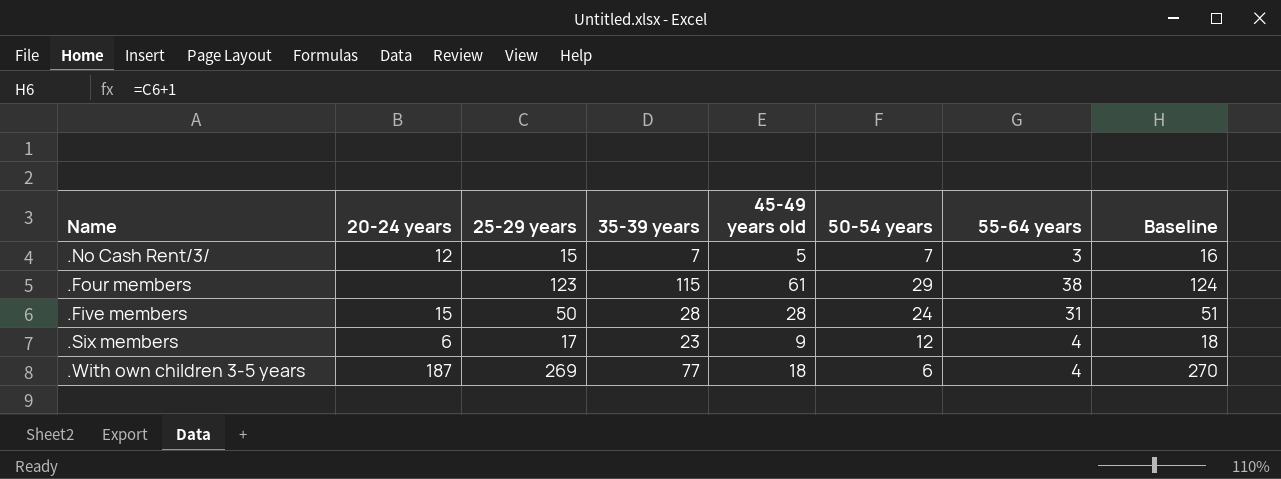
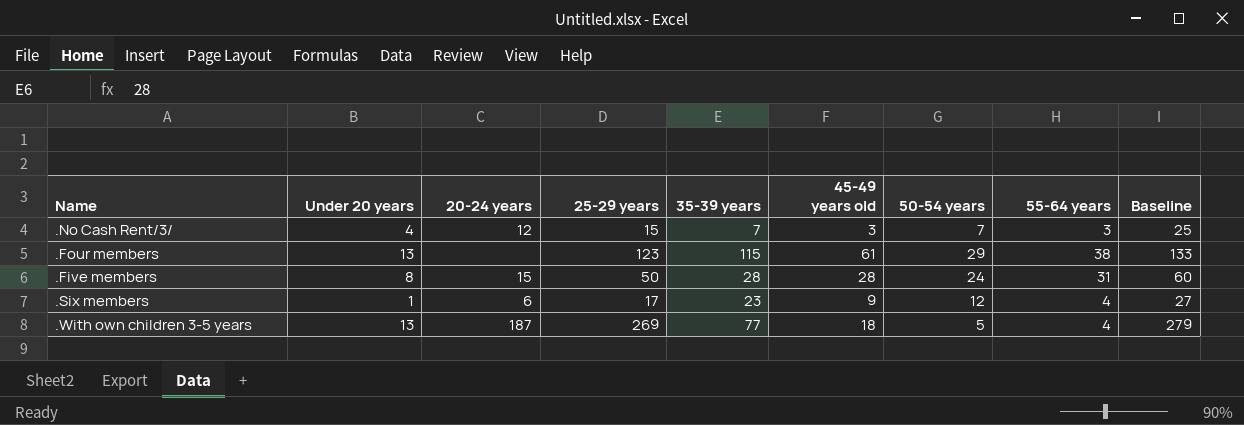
column Under 20 years | position: none -> 2
column Baseline | formula: [25-29 years] + 1 -> [25-29 years] + 10
.No Cash Rent/3/ | 45-49 years old: 5 -> 3
.With own children 3-5 years | 50-54 years: 6 -> 5

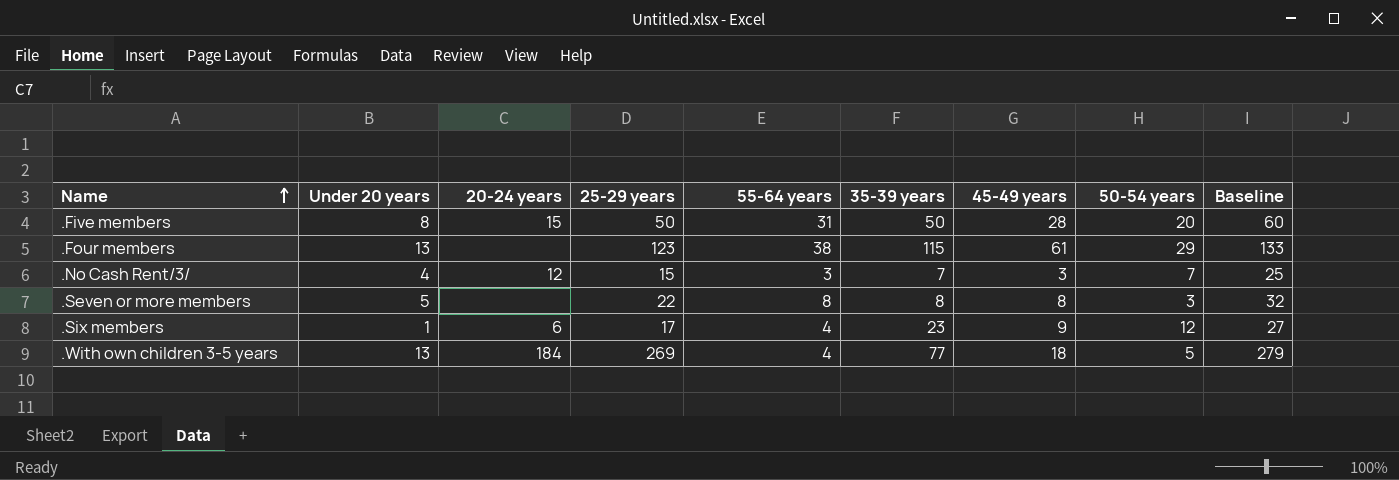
row order: none -> Name ascending
column 55-64 years | position: 8 -> 5
column name: 45-49 years old -> 45-49 years
.Five members | 35-39 years: 28 -> 50
.Five members | 50-54 years: 24 -> 20
row .Seven or more members: none -> 5 | none | 22 | 8 | 8 | 8 | 3 | 32
.With own children 3-5 years | 20-24 years: 187 -> 184

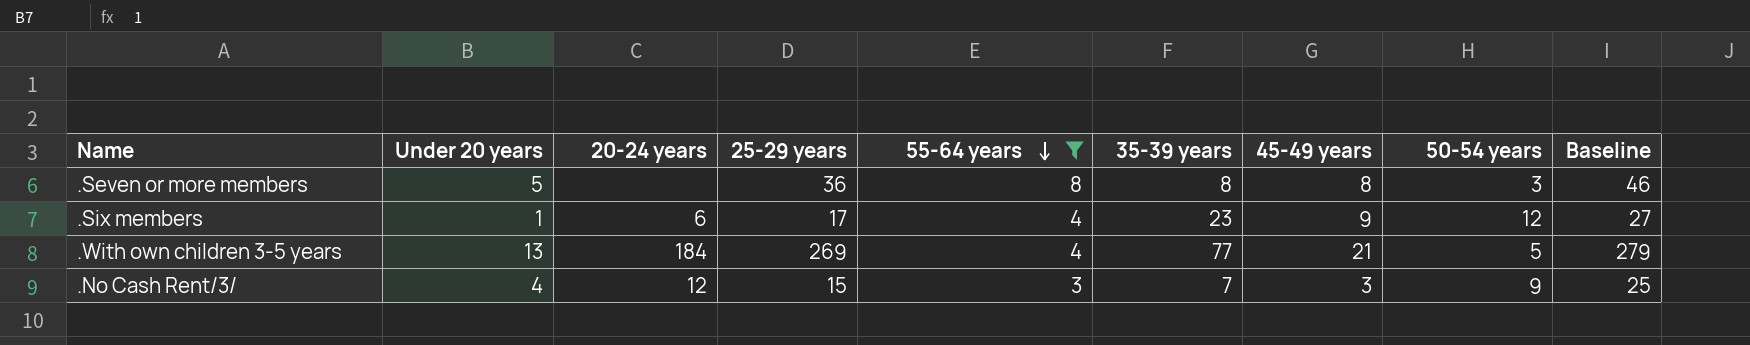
filter: none -> 55-64 years <= 8
row order: Name ascending -> 55-64 years descending
.Seven or more members | 25-29 years: 22 -> 36
.Seven or more members | Baseline: 32 -> 46
.With own children 3-5 years | 45-49 years: 18 -> 21
.No Cash Rent/3/ | 50-54 years: 7 -> 9

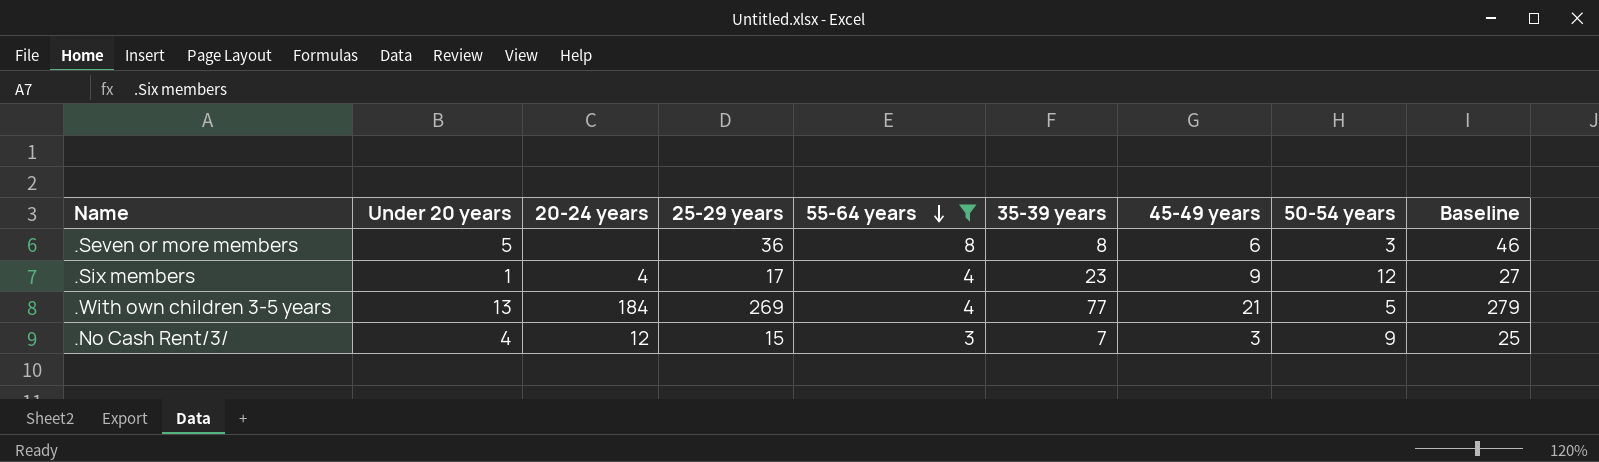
.Seven or more members | 45-49 years: 8 -> 6
.Six members | 20-24 years: 6 -> 4

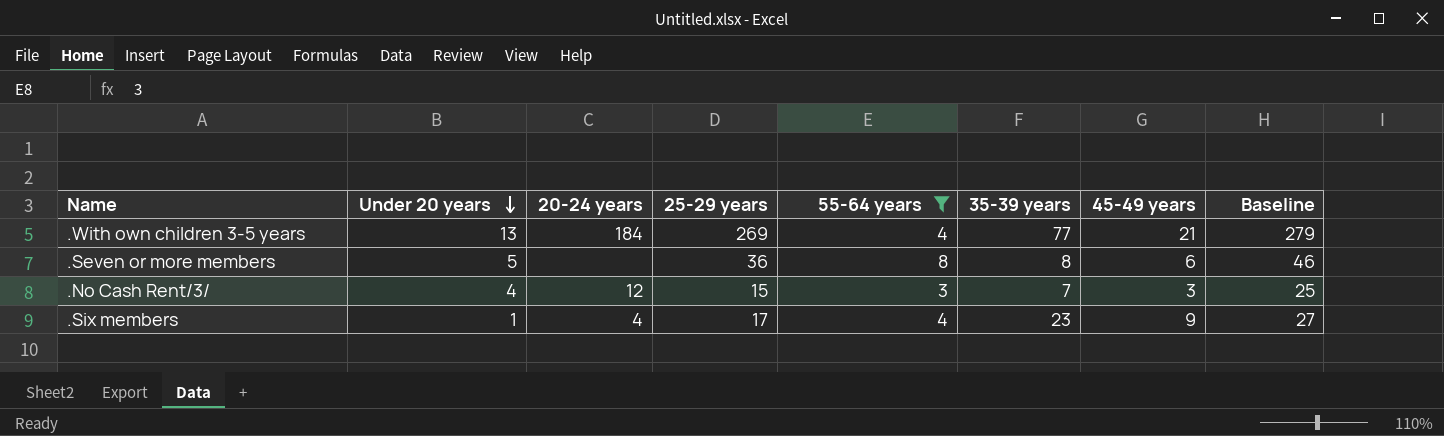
row order: 55-64 years descending -> Under 20 years descending
column 50-54 years | position: 8 -> none

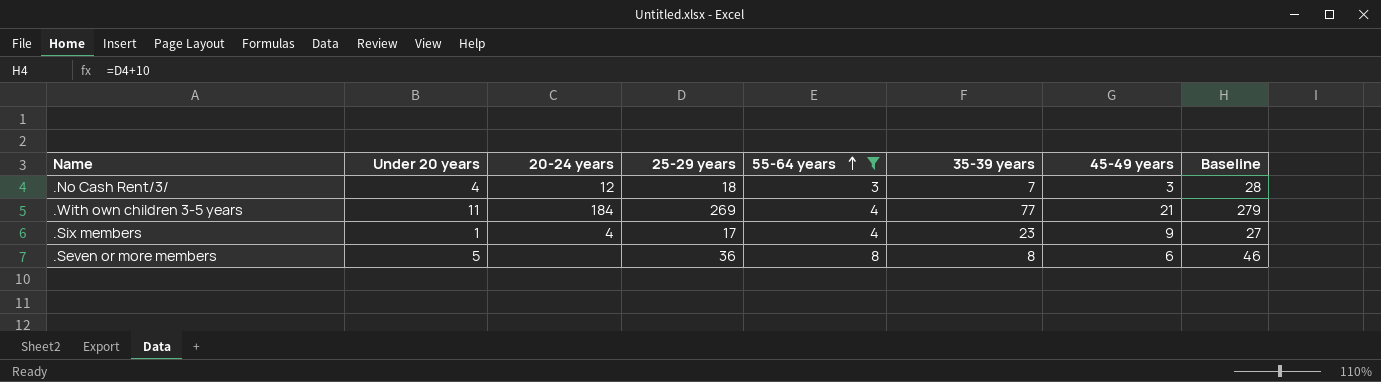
row order: Under 20 years descending -> 55-64 years ascending
.No Cash Rent/3/ | 25-29 years: 15 -> 18
.No Cash Rent/3/ | Baseline: 25 -> 28
.With own children 3-5 years | Under 20 years: 13 -> 11

